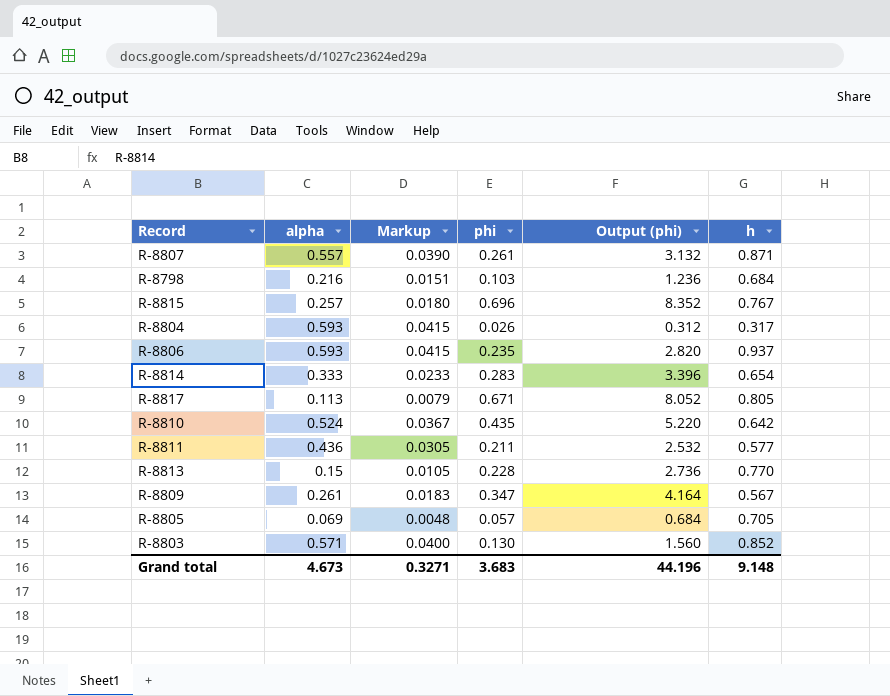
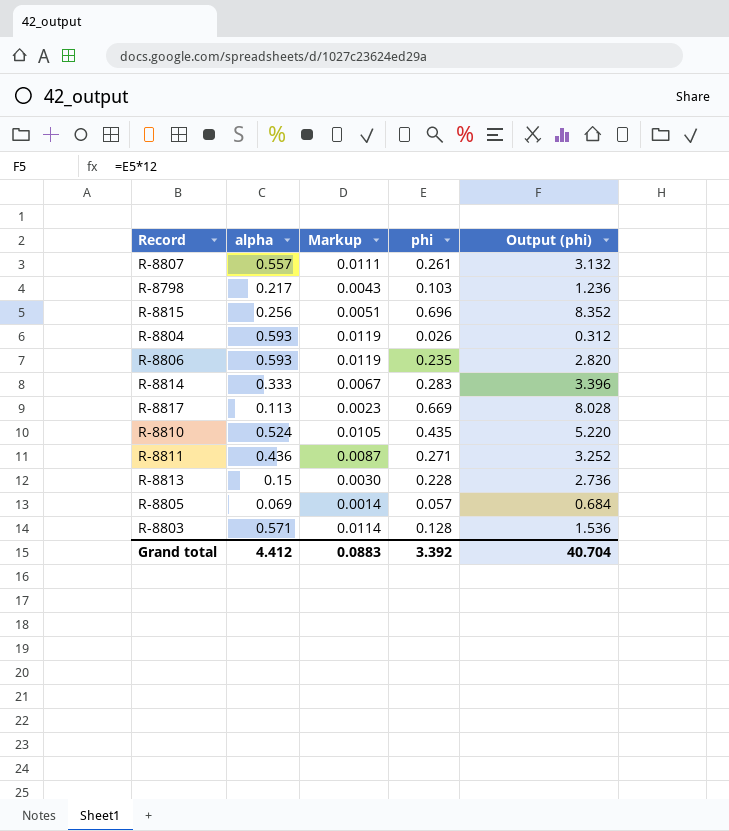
column h | position: 6 -> none
column Markup | formula: [alpha] * 0.07 -> [alpha] * 0.02
row R-8809: 0.261 | 0.0183 | 0.347 | 4.164 | 0.567 -> none
R-8798 | alpha: 0.216 -> 0.217
R-8815 | alpha: 0.257 -> 0.256
R-8817 | phi: 0.671 -> 0.669
R-8817 | Output (phi): 8.052 -> 8.028
R-8811 | phi: 0.211 -> 0.271
R-8811 | Output (phi): 2.532 -> 3.252
R-8803 | phi: 0.130 -> 0.128
R-8803 | Output (phi): 1.560 -> 1.536
Grand total | alpha: 4.673 -> 4.412
Grand total | Markup: 0.3271 -> 0.0883
Grand total | phi: 3.683 -> 3.392
Grand total | Output (phi): 44.196 -> 40.704

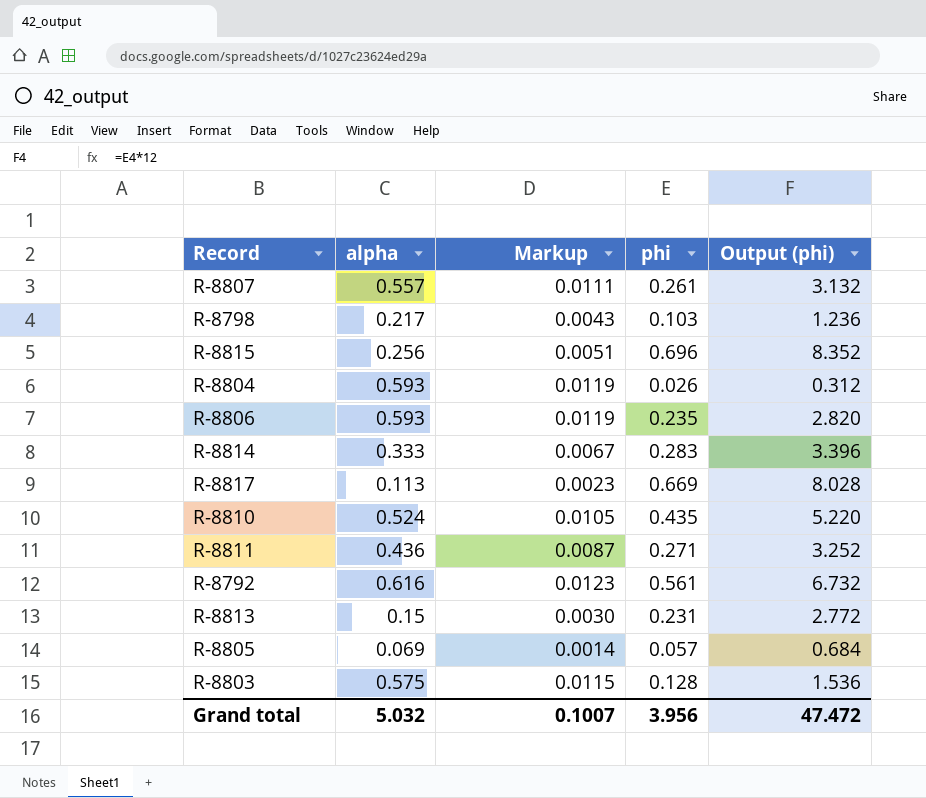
row R-8792: none -> 0.616 | 0.0123 | 0.561 | 6.732
R-8813 | phi: 0.228 -> 0.231
R-8813 | Output (phi): 2.736 -> 2.772
R-8803 | alpha: 0.571 -> 0.575
R-8803 | Markup: 0.0114 -> 0.0115
Grand total | alpha: 4.412 -> 5.032
Grand total | Markup: 0.0883 -> 0.1007
Grand total | phi: 3.392 -> 3.956
Grand total | Output (phi): 40.704 -> 47.472

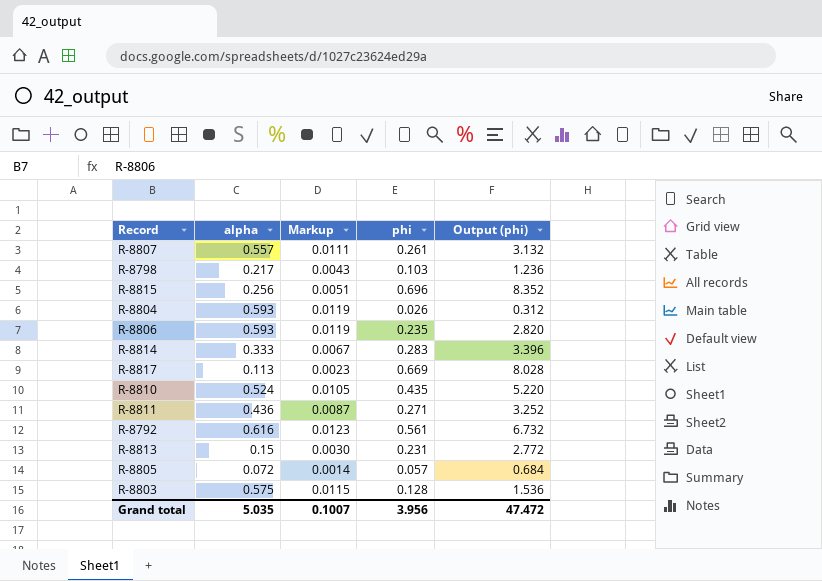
R-8805 | alpha: 0.069 -> 0.072
Grand total | alpha: 5.032 -> 5.035

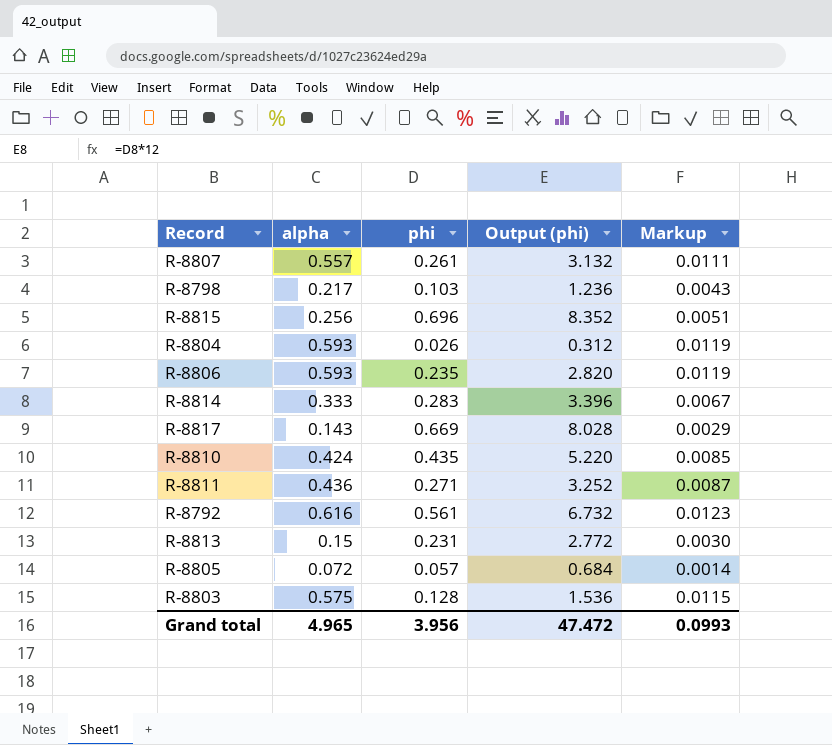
column Markup | position: 3 -> 5
R-8817 | alpha: 0.113 -> 0.143
R-8817 | Markup: 0.0023 -> 0.0029
R-8810 | alpha: 0.524 -> 0.424
R-8810 | Markup: 0.0105 -> 0.0085
Grand total | alpha: 5.035 -> 4.965
Grand total | Markup: 0.1007 -> 0.0993

